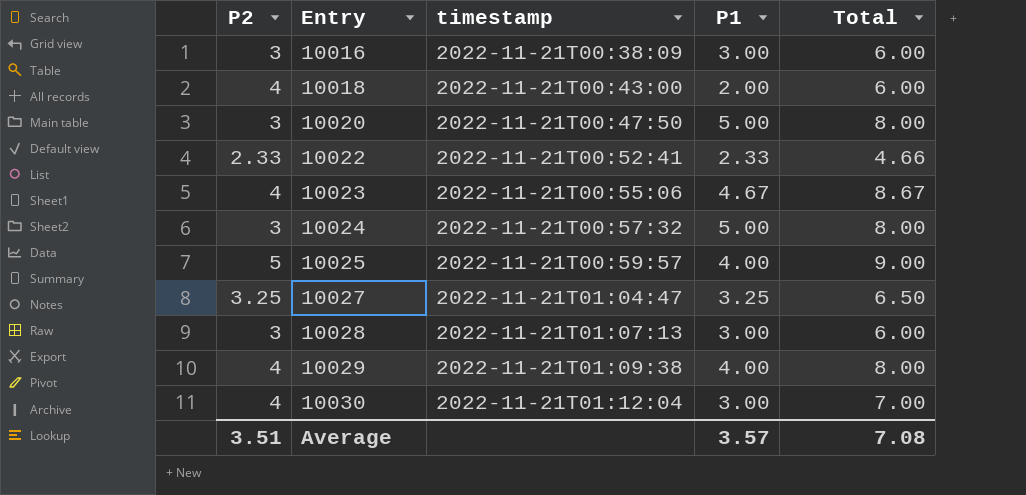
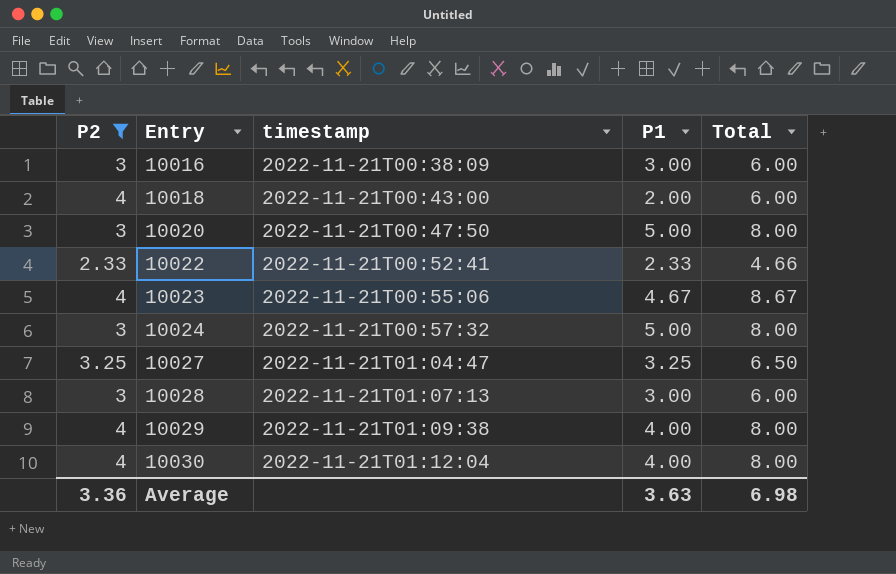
filter: none -> P2 != 5
10030 | P1: 3.00 -> 4.00
10030 | Total: 7.00 -> 8.00
Average | P2: 3.51 -> 3.36
Average | P1: 3.57 -> 3.63
Average | Total: 7.08 -> 6.98

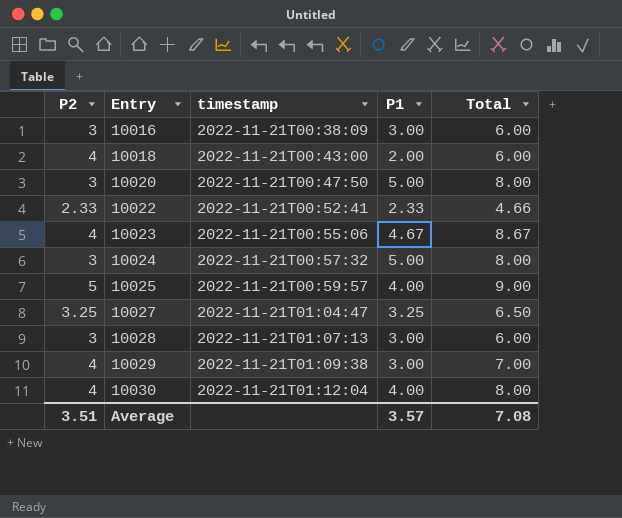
filter: P2 != 5 -> none
10029 | P1: 4.00 -> 3.00
10029 | Total: 8.00 -> 7.00
Average | P2: 3.36 -> 3.51
Average | P1: 3.63 -> 3.57
Average | Total: 6.98 -> 7.08

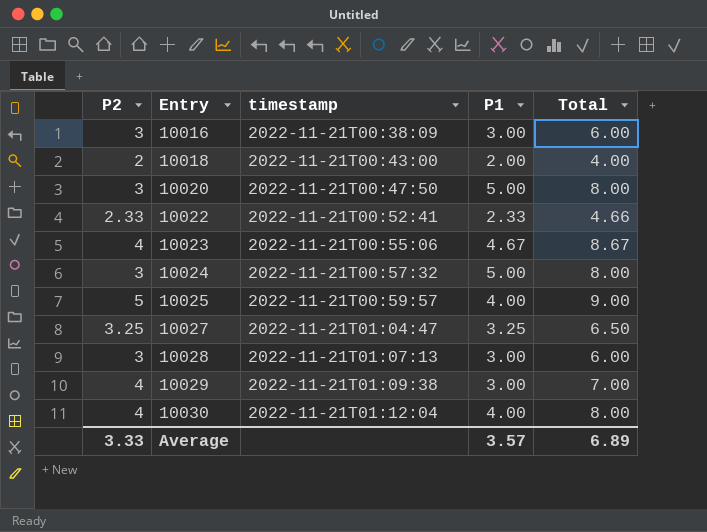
10018 | P2: 4 -> 2
10018 | Total: 6.00 -> 4.00
Average | P2: 3.51 -> 3.33
Average | Total: 7.08 -> 6.89

